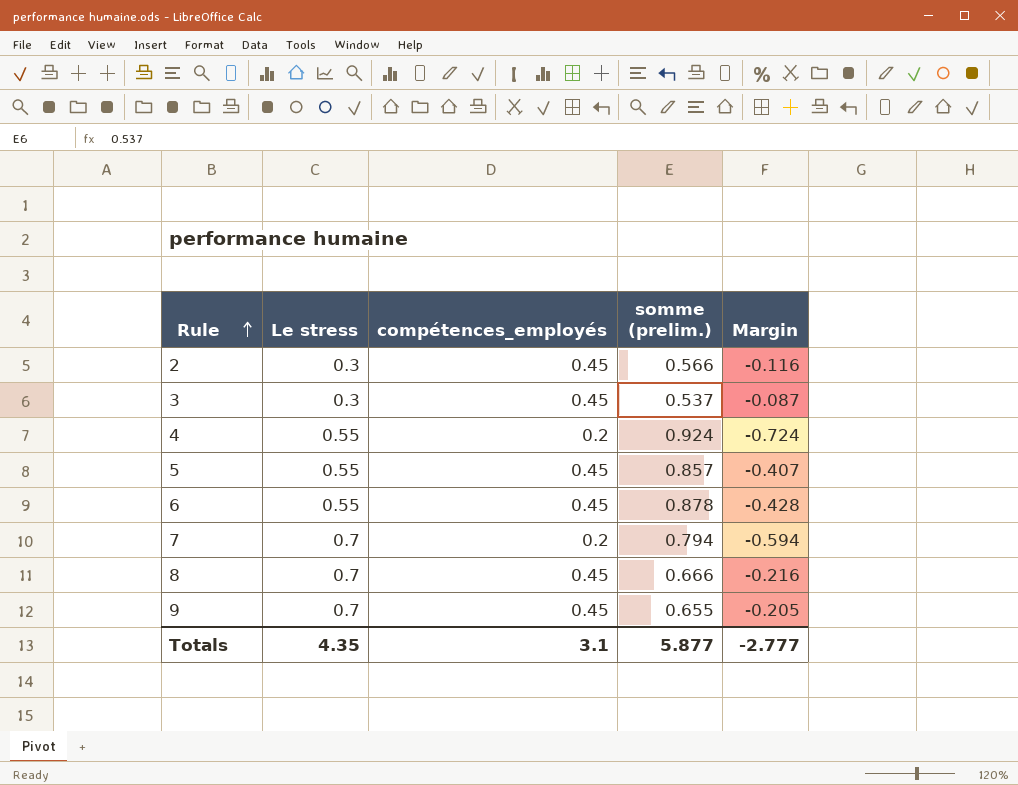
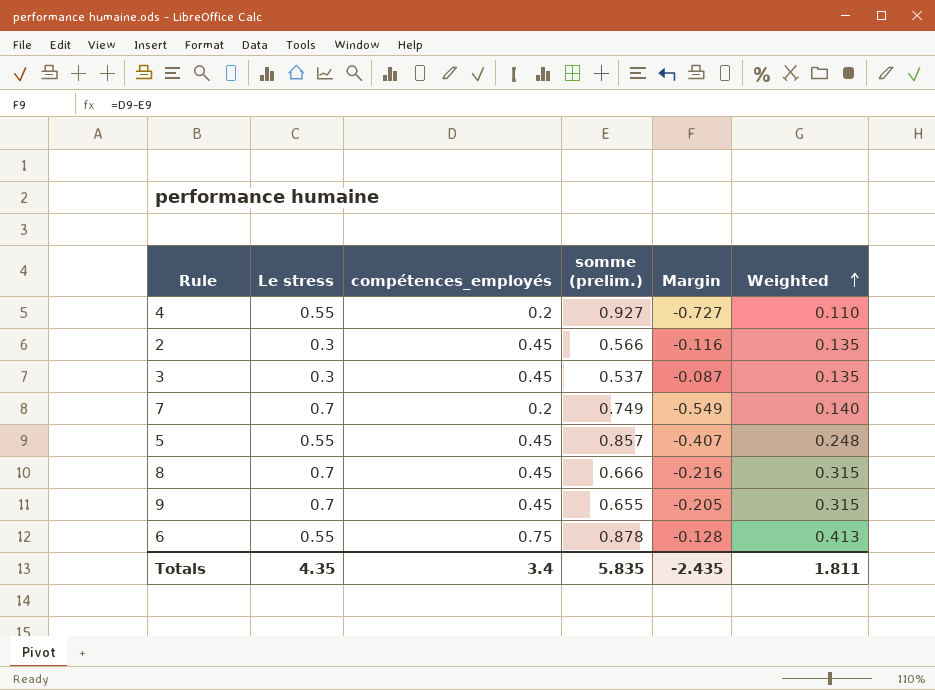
row order: Rule ascending -> Weighted ascending
column Weighted | formula: none -> [Le stress] * [compétences_employés]
4 | somme (prelim.): 0.924 -> 0.927
4 | Margin: -0.724 -> -0.727
7 | somme (prelim.): 0.794 -> 0.749
7 | Margin: -0.594 -> -0.549
6 | compétences_employés: 0.45 -> 0.75
6 | Margin: -0.428 -> -0.128
Totals | compétences_employés: 3.1 -> 3.4
Totals | somme (prelim.): 5.877 -> 5.835
Totals | Margin: -2.777 -> -2.435

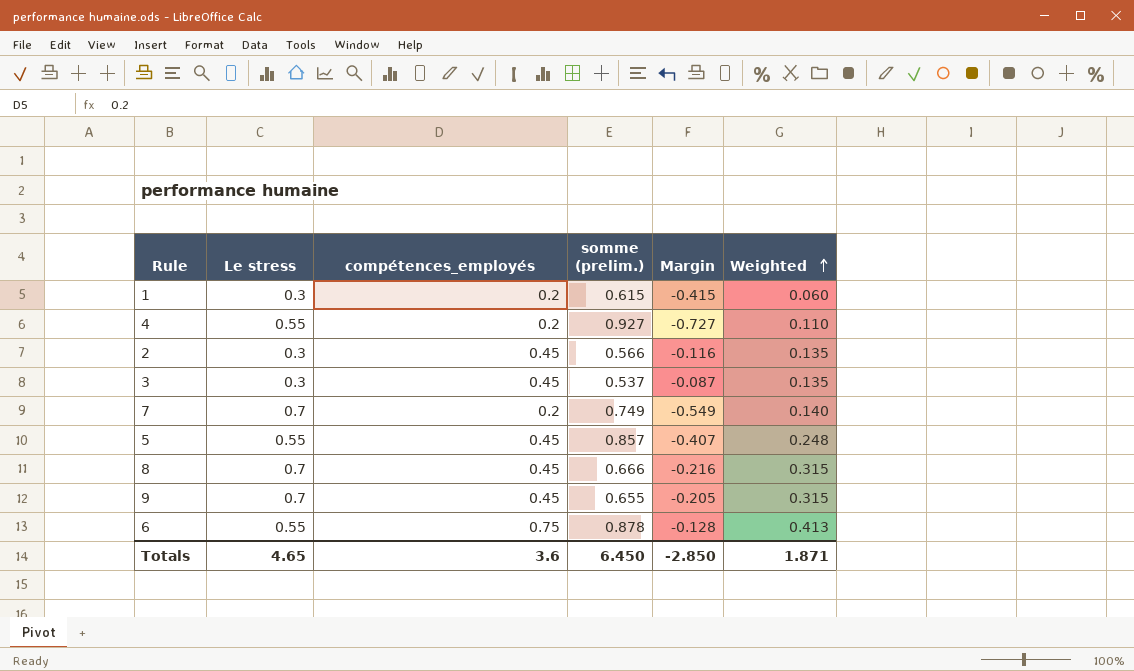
row 1: none -> 0.3 | 0.2 | 0.615 | -0.415 | 0.060
Totals | Le stress: 4.35 -> 4.65
Totals | compétences_employés: 3.4 -> 3.6
Totals | somme (prelim.): 5.835 -> 6.450
Totals | Margin: -2.435 -> -2.850
Totals | Weighted: 1.811 -> 1.871

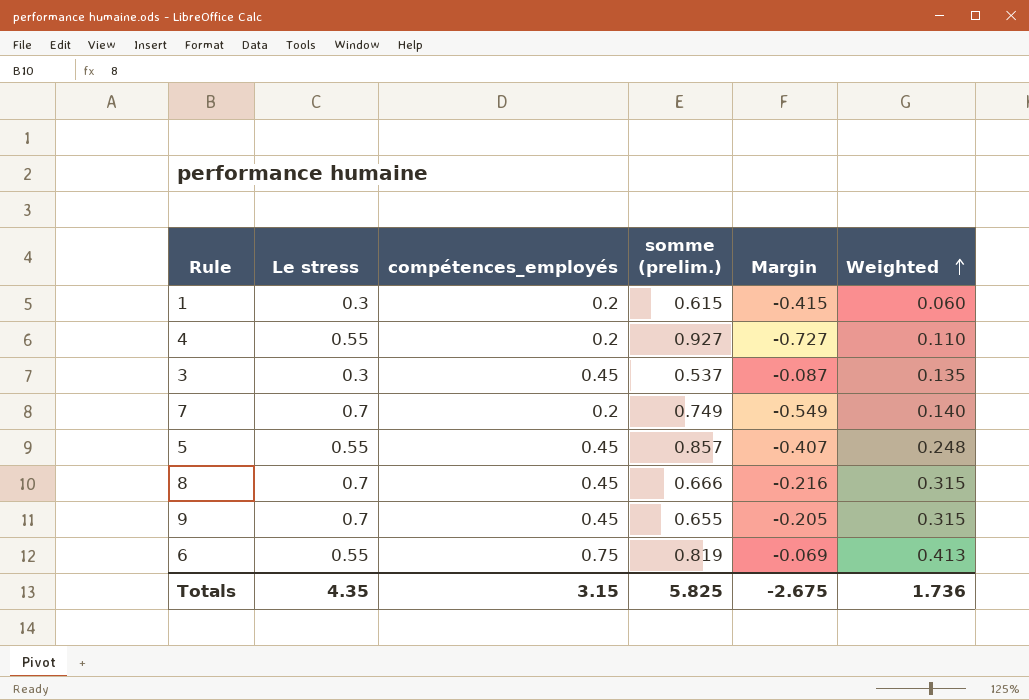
row 2: 0.3 | 0.45 | 0.566 | -0.116 | 0.135 -> none
6 | somme (prelim.): 0.878 -> 0.819
6 | Margin: -0.128 -> -0.069
Totals | Le stress: 4.65 -> 4.35
Totals | compétences_employés: 3.6 -> 3.15
Totals | somme (prelim.): 6.450 -> 5.825
Totals | Margin: -2.850 -> -2.675
Totals | Weighted: 1.871 -> 1.736

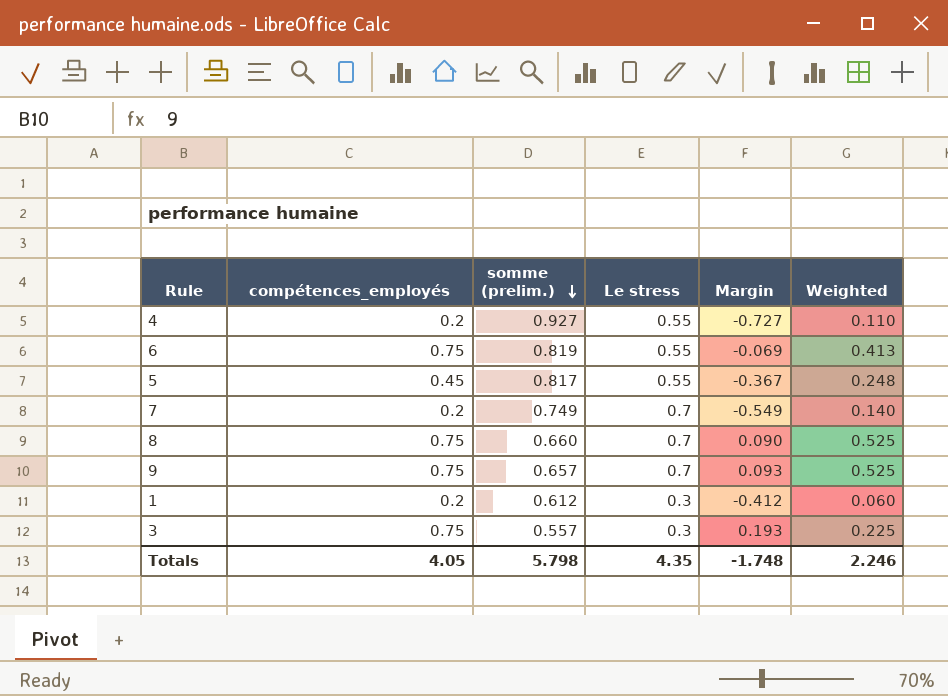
row order: Weighted ascending -> somme (prelim.) descending
column Le stress | position: 2 -> 4
5 | somme (prelim.): 0.857 -> 0.817
5 | Margin: -0.407 -> -0.367
8 | compétences_employés: 0.45 -> 0.75
8 | somme (prelim.): 0.666 -> 0.660
8 | Margin: -0.216 -> 0.090
8 | Weighted: 0.315 -> 0.525
9 | compétences_employés: 0.45 -> 0.75
9 | somme (prelim.): 0.655 -> 0.657
9 | Margin: -0.205 -> 0.093
9 | Weighted: 0.315 -> 0.525
1 | somme (prelim.): 0.615 -> 0.612
1 | Margin: -0.415 -> -0.412
3 | compétences_employés: 0.45 -> 0.75
3 | somme (prelim.): 0.537 -> 0.557
3 | Margin: -0.087 -> 0.193
3 | Weighted: 0.135 -> 0.225
Totals | compétences_employés: 3.15 -> 4.05
Totals | somme (prelim.): 5.825 -> 5.798
Totals | Margin: -2.675 -> -1.748
Totals | Weighted: 1.736 -> 2.246

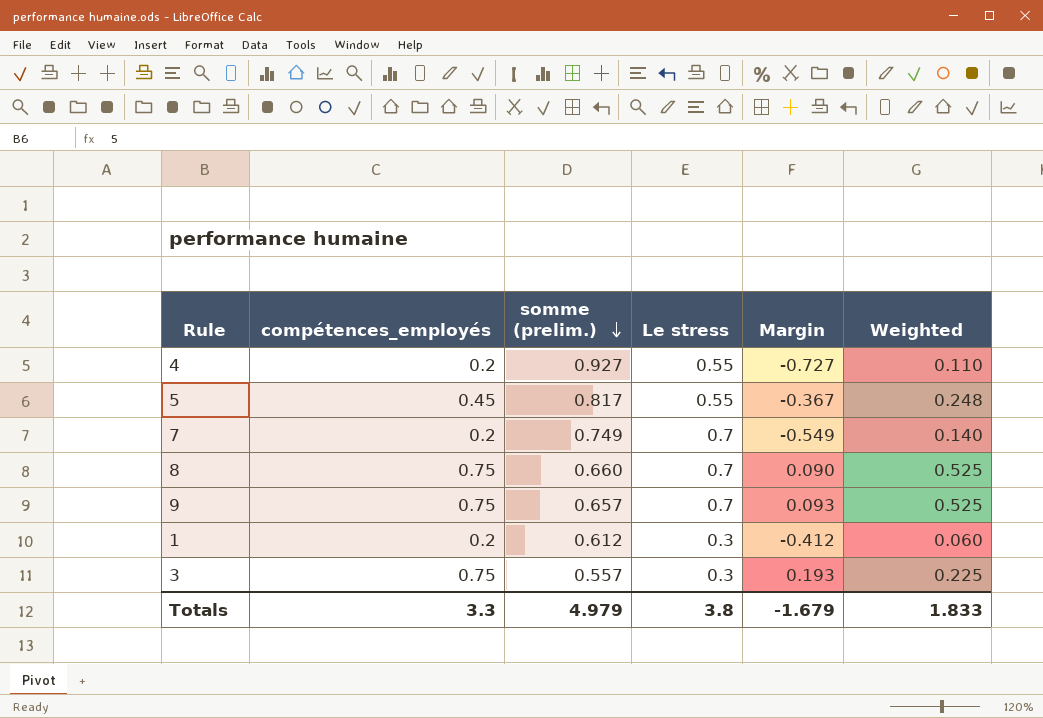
row 6: 0.75 | 0.819 | 0.55 | -0.069 | 0.413 -> none
Totals | compétences_employés: 4.05 -> 3.3
Totals | somme (prelim.): 5.798 -> 4.979
Totals | Le stress: 4.35 -> 3.8
Totals | Margin: -1.748 -> -1.679
Totals | Weighted: 2.246 -> 1.833

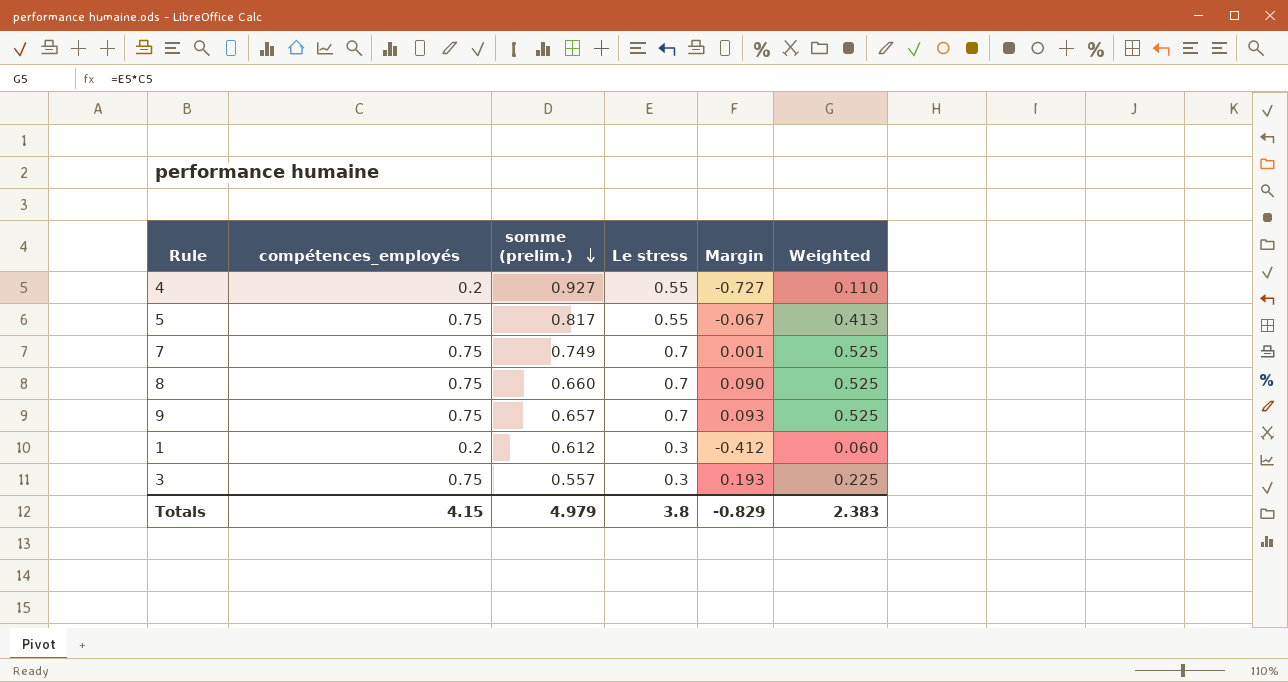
5 | compétences_employés: 0.45 -> 0.75
5 | Margin: -0.367 -> -0.067
5 | Weighted: 0.248 -> 0.413
7 | compétences_employés: 0.2 -> 0.75
7 | Margin: -0.549 -> 0.001
7 | Weighted: 0.140 -> 0.525
Totals | compétences_employés: 3.3 -> 4.15
Totals | Margin: -1.679 -> -0.829
Totals | Weighted: 1.833 -> 2.383

